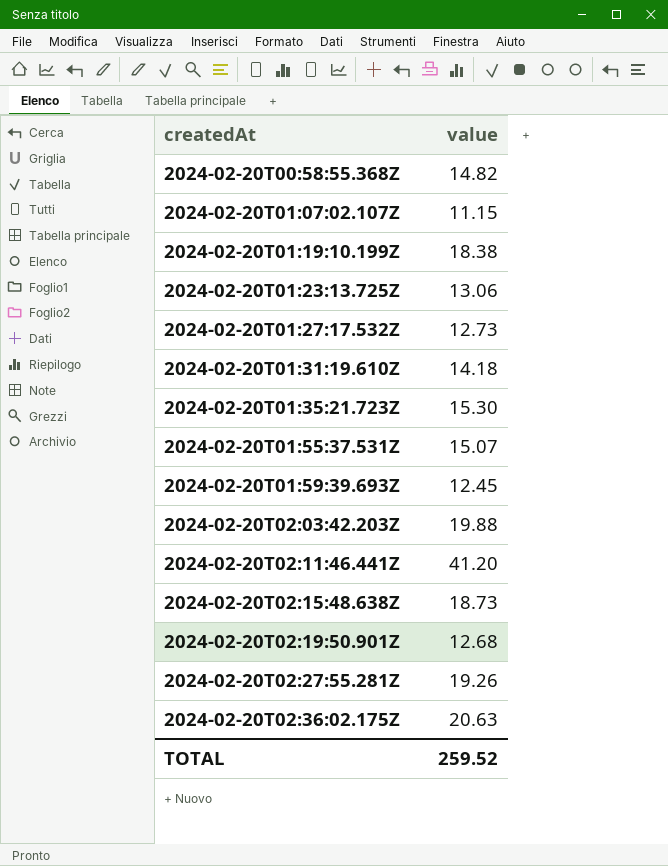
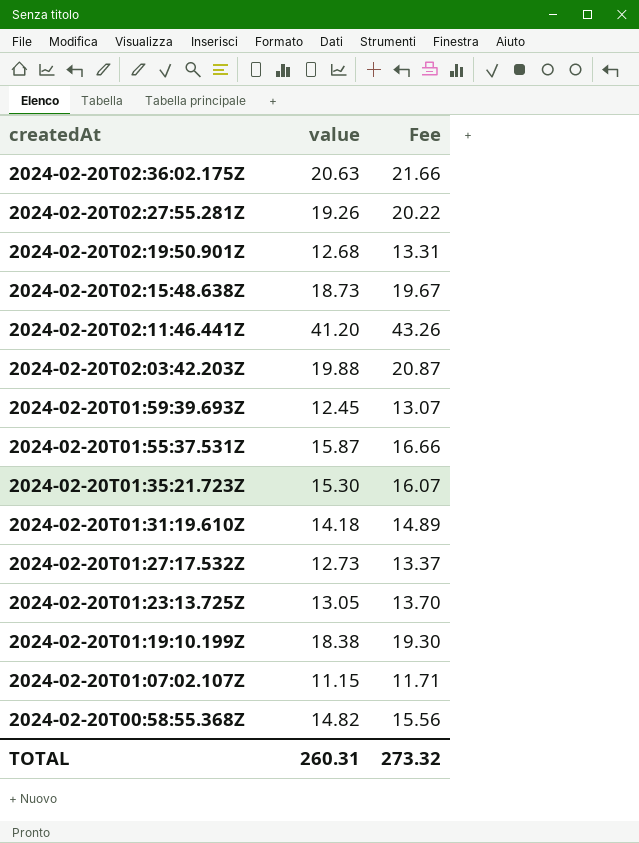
row order: createdAt ascending -> createdAt descending
column Fee | formula: none -> [value] * 1.05
2024-02-20T01:55:37.531Z | value: 15.07 -> 15.87
2024-02-20T01:23:13.725Z | value: 13.06 -> 13.05
TOTAL | value: 259.52 -> 260.31

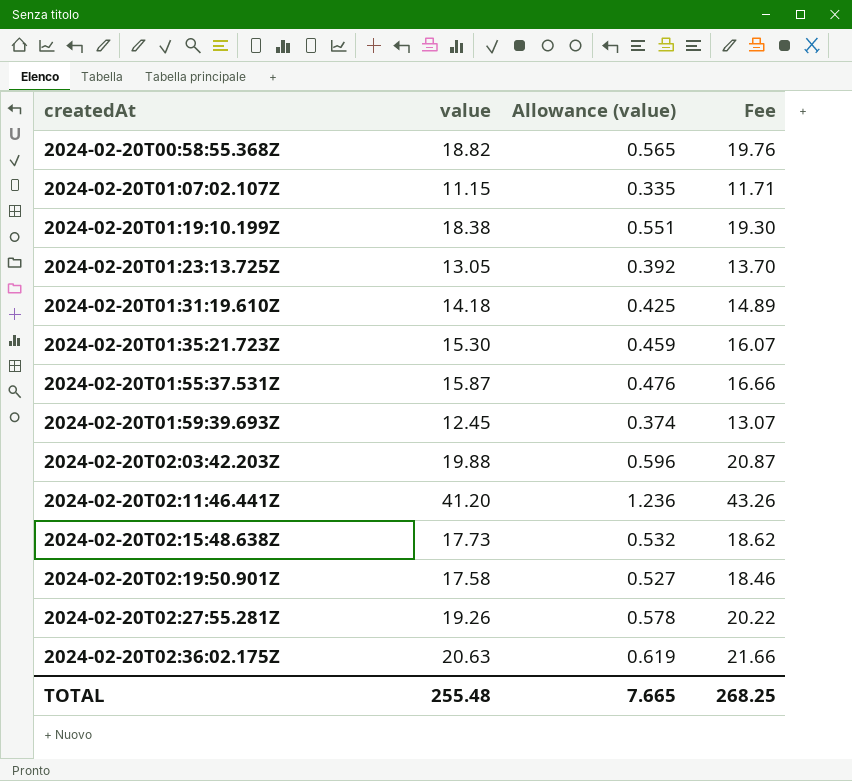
row order: createdAt descending -> createdAt ascending
column Allowance (value) | formula: none -> [value] * 0.03
row 2024-02-20T01:27:17.532Z: 12.73 | 13.37 -> none
2024-02-20T00:58:55.368Z | value: 14.82 -> 18.82
2024-02-20T00:58:55.368Z | Fee: 15.56 -> 19.76
2024-02-20T02:15:48.638Z | value: 18.73 -> 17.73
2024-02-20T02:15:48.638Z | Fee: 19.67 -> 18.62
2024-02-20T02:19:50.901Z | value: 12.68 -> 17.58
2024-02-20T02:19:50.901Z | Fee: 13.31 -> 18.46
TOTAL | value: 260.31 -> 255.48
TOTAL | Fee: 273.32 -> 268.25

